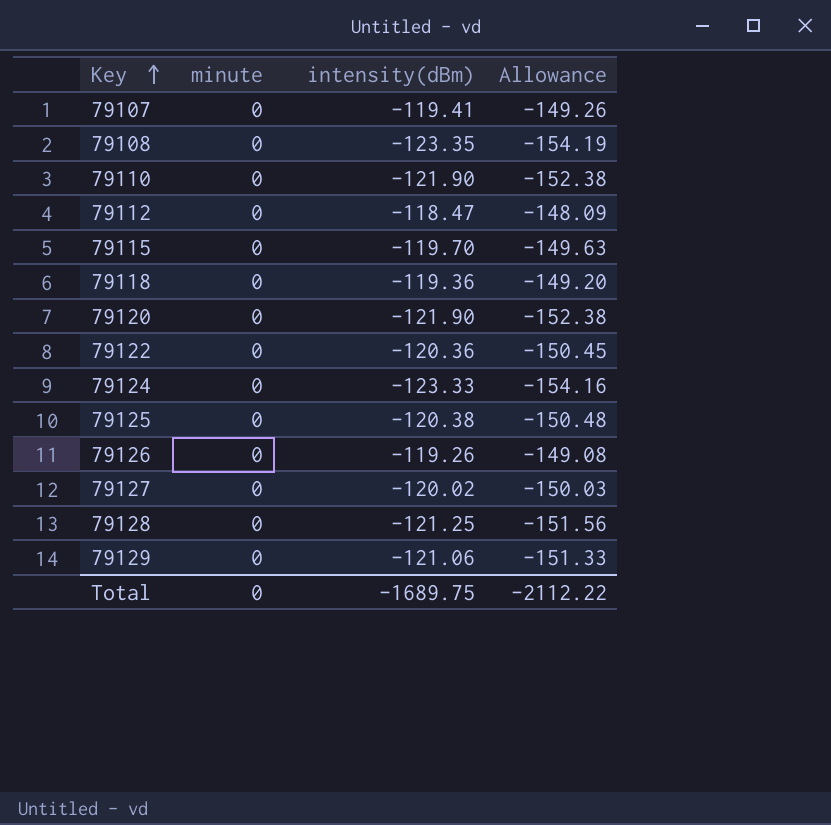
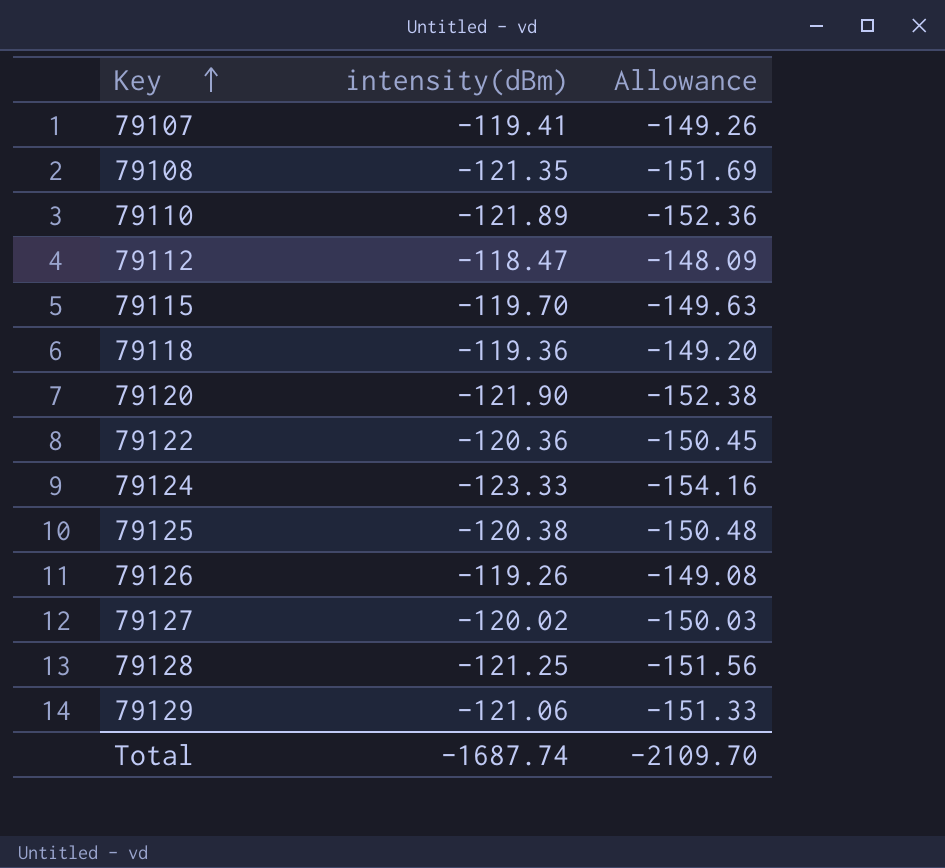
column minute | position: 2 -> none
79108 | intensity(dBm): -123.35 -> -121.35
79108 | Allowance: -154.19 -> -151.69
79110 | intensity(dBm): -121.90 -> -121.89
79110 | Allowance: -152.38 -> -152.36
Total | intensity(dBm): -1689.75 -> -1687.74
Total | Allowance: -2112.22 -> -2109.70

